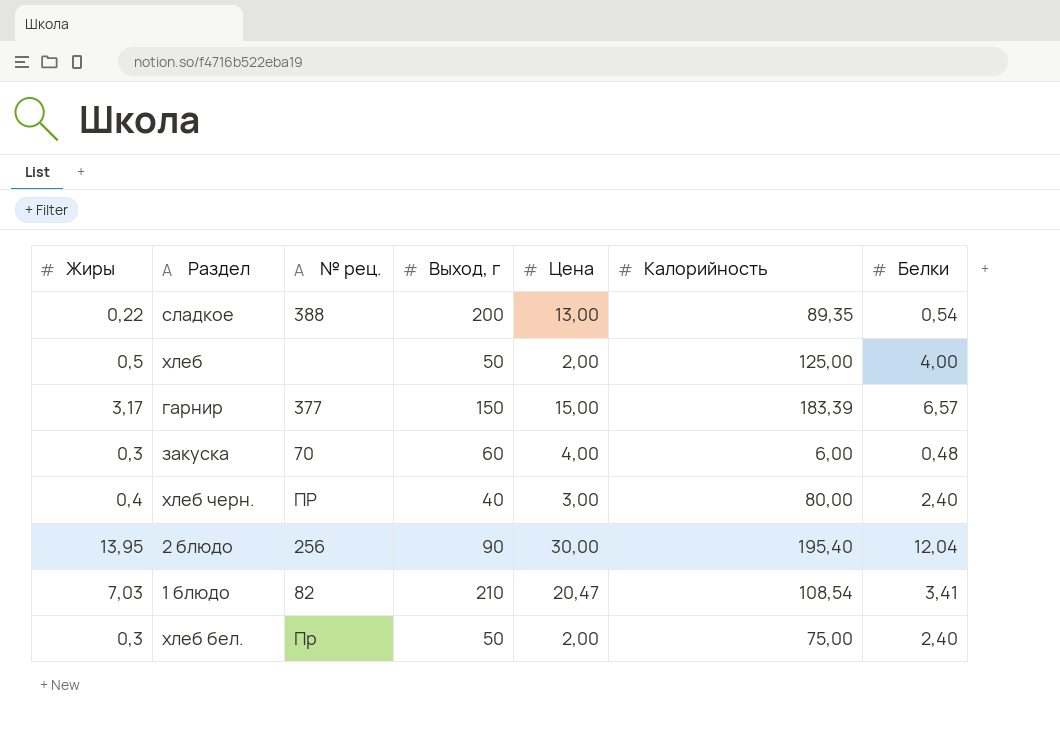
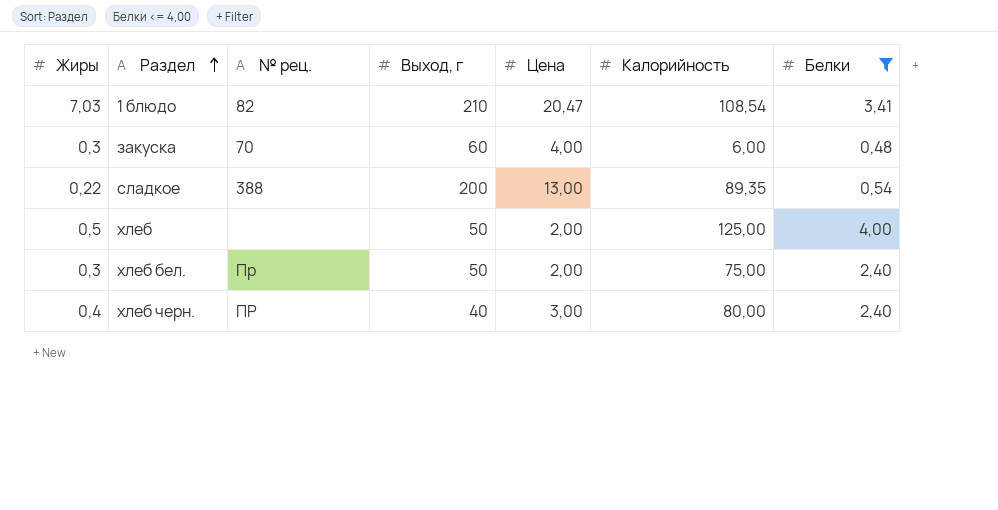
filter: none -> Белки <= 4,00
row order: none -> Раздел ascending

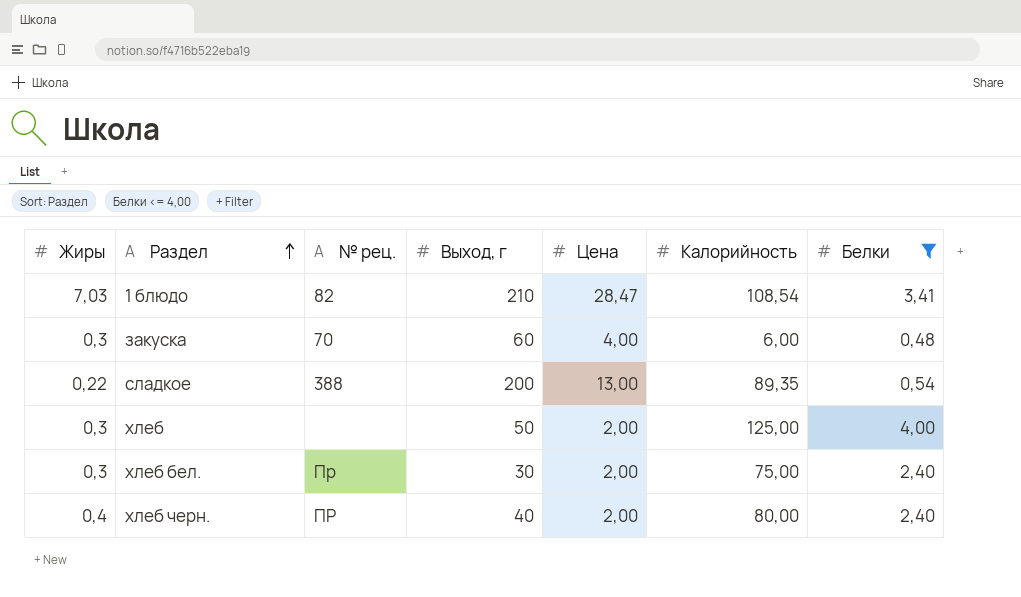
1 блюдо | Цена: 20,47 -> 28,47
хлеб | Жиры: 0,5 -> 0,3
хлеб бел. | Выход, г: 50 -> 30
хлеб черн. | Цена: 3,00 -> 2,00

